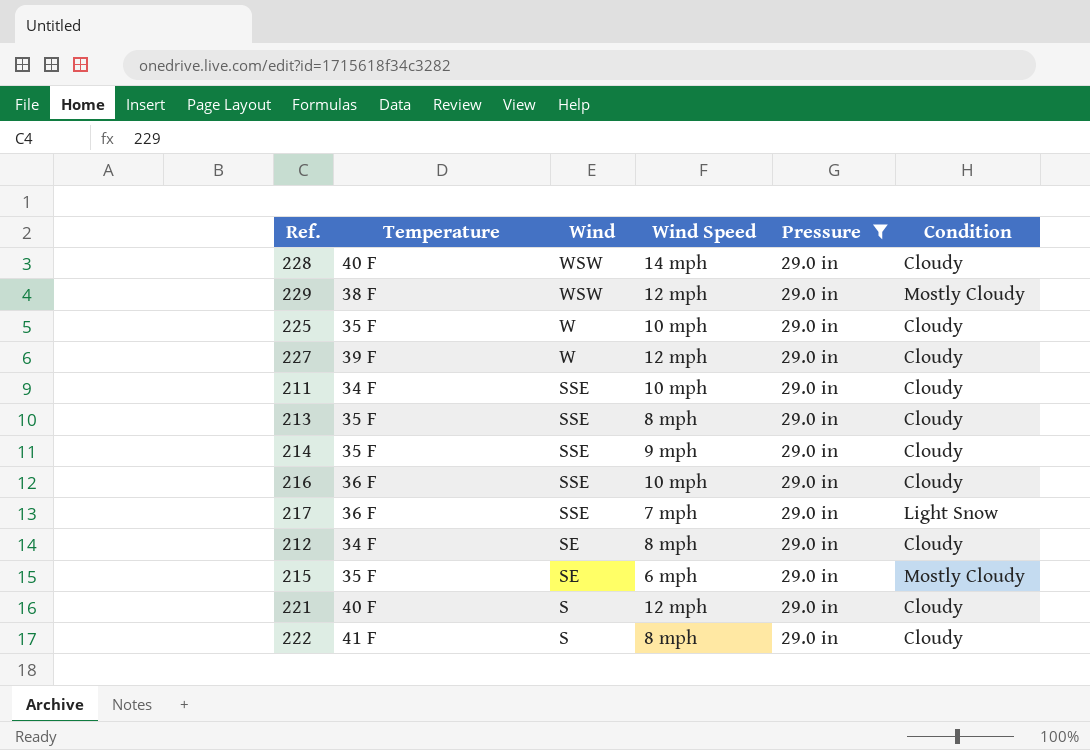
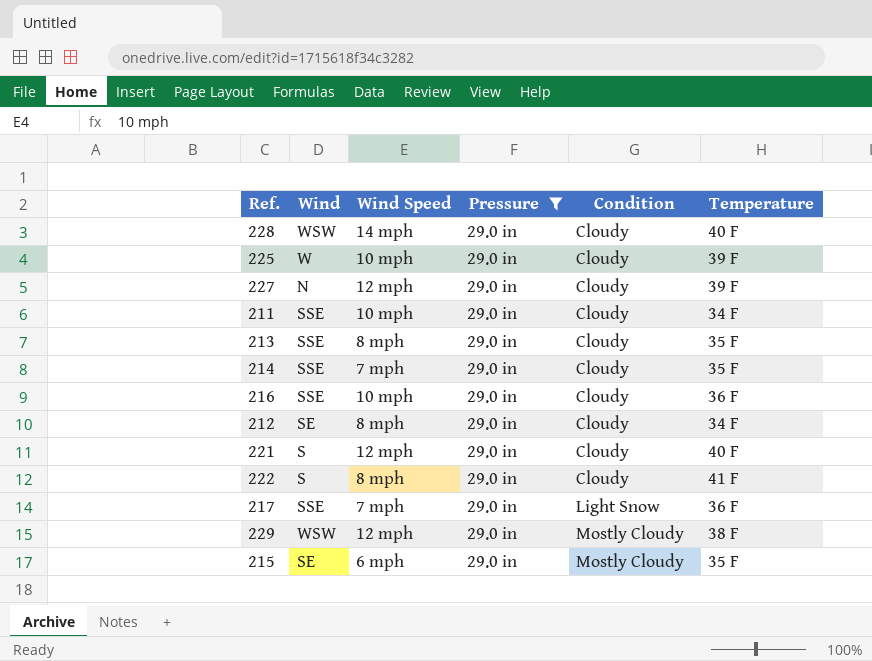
row order: Wind descending -> Condition ascending
column Temperature | position: 2 -> 6
225 | Temperature: 35 F -> 39 F
227 | Wind: W -> N
214 | Wind Speed: 9 mph -> 7 mph

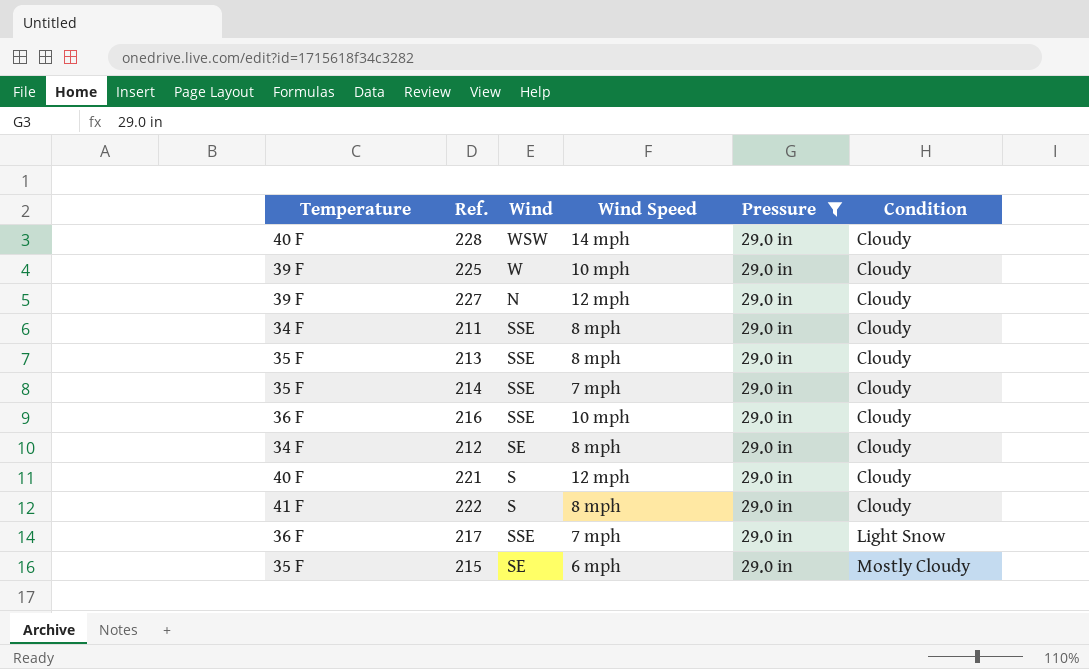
column Temperature | position: 6 -> 1
row 229: WSW | 12 mph | 29.0 in | Mostly Cloudy | 38 F -> none
211 | Wind Speed: 10 mph -> 8 mph

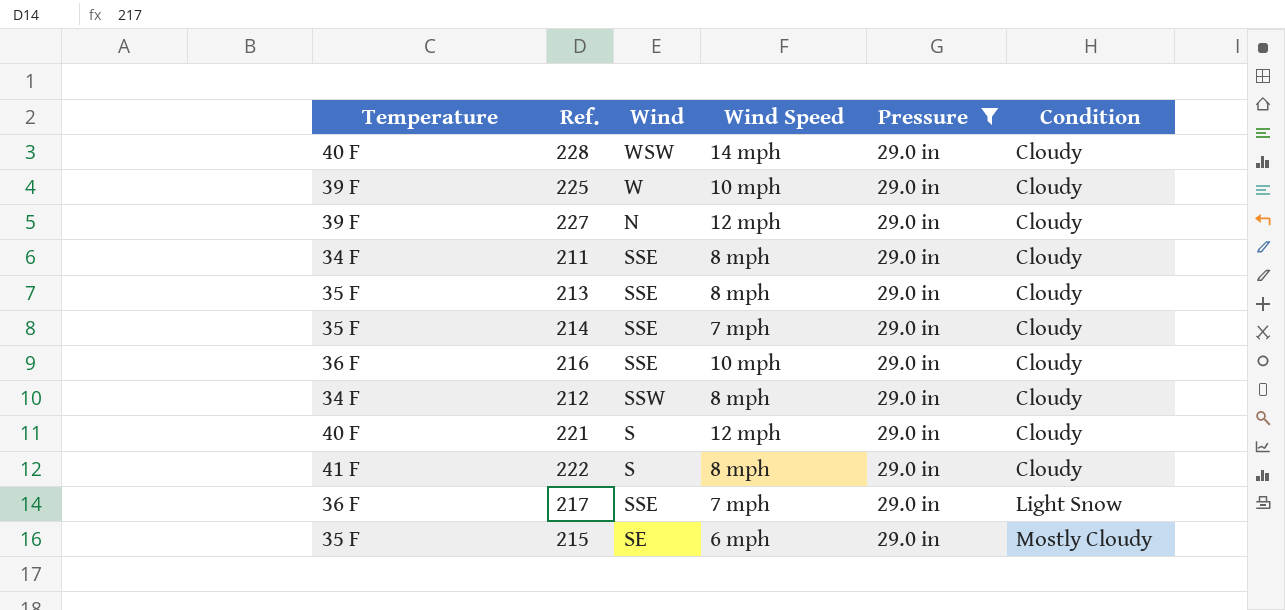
212 | Wind: SE -> SSW

